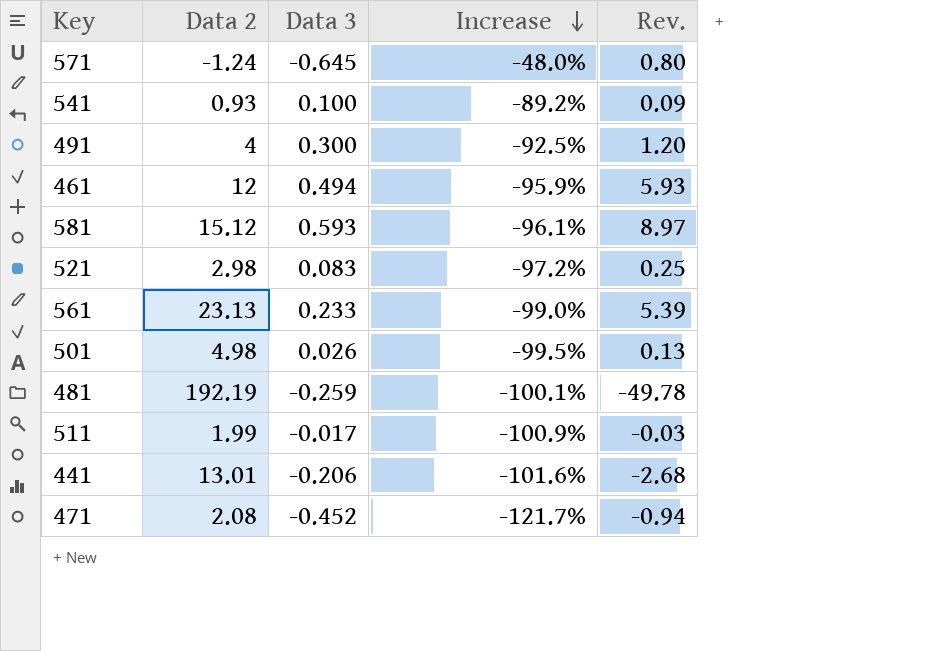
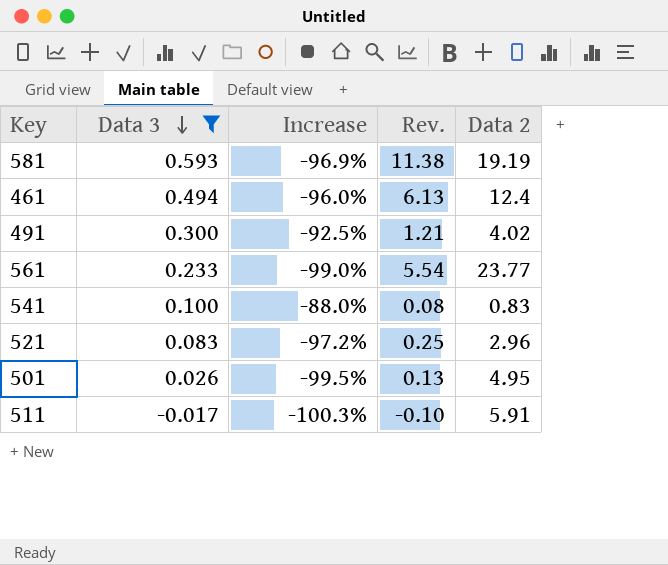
filter: none -> Data 3 >= -0.017
row order: Increase descending -> Data 3 descending
column Data 2 | position: 2 -> 5
581 | Increase: -96.1% -> -96.9%
581 | Rev.: 8.97 -> 11.38
581 | Data 2: 15.12 -> 19.19
461 | Increase: -95.9% -> -96.0%
461 | Rev.: 5.93 -> 6.13
461 | Data 2: 12 -> 12.4
491 | Rev.: 1.20 -> 1.21
491 | Data 2: 4 -> 4.02
561 | Rev.: 5.39 -> 5.54
561 | Data 2: 23.13 -> 23.77
541 | Increase: -89.2% -> -88.0%
541 | Rev.: 0.09 -> 0.08
541 | Data 2: 0.93 -> 0.83
521 | Data 2: 2.98 -> 2.96
501 | Data 2: 4.98 -> 4.95
511 | Increase: -100.9% -> -100.3%
511 | Rev.: -0.03 -> -0.10
511 | Data 2: 1.99 -> 5.91

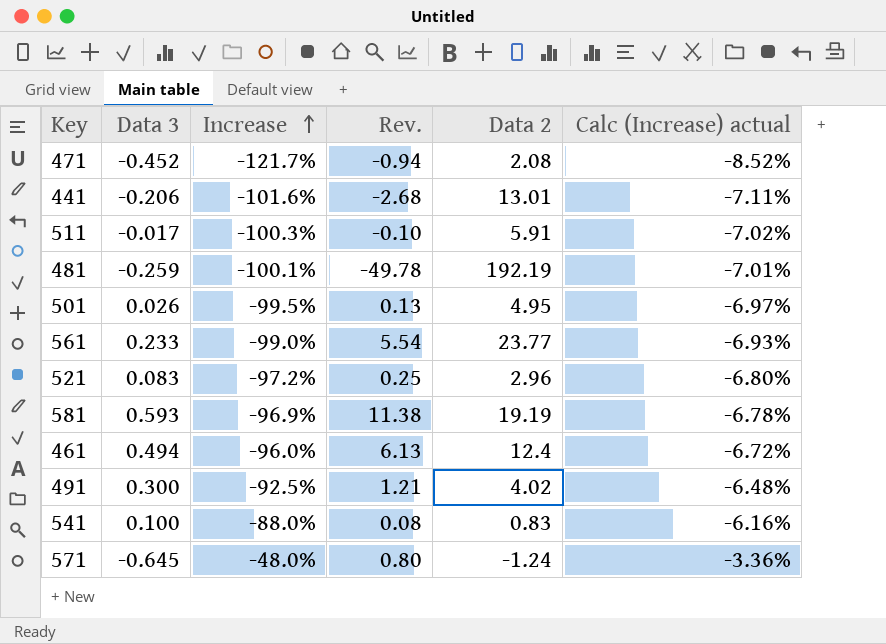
filter: Data 3 >= -0.017 -> none
row order: Data 3 descending -> Increase ascending
column Calc (Increase) actual | formula: none -> [Increase] * 0.07

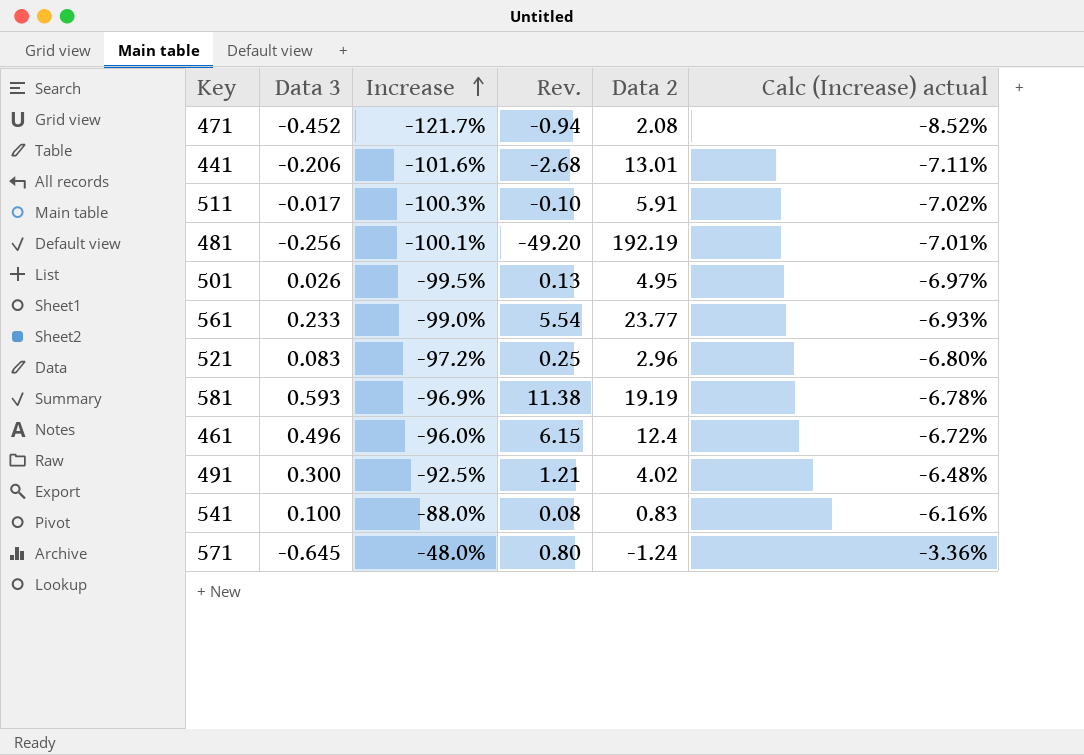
481 | Data 3: -0.259 -> -0.256
481 | Rev.: -49.78 -> -49.20
461 | Data 3: 0.494 -> 0.496
461 | Rev.: 6.13 -> 6.15

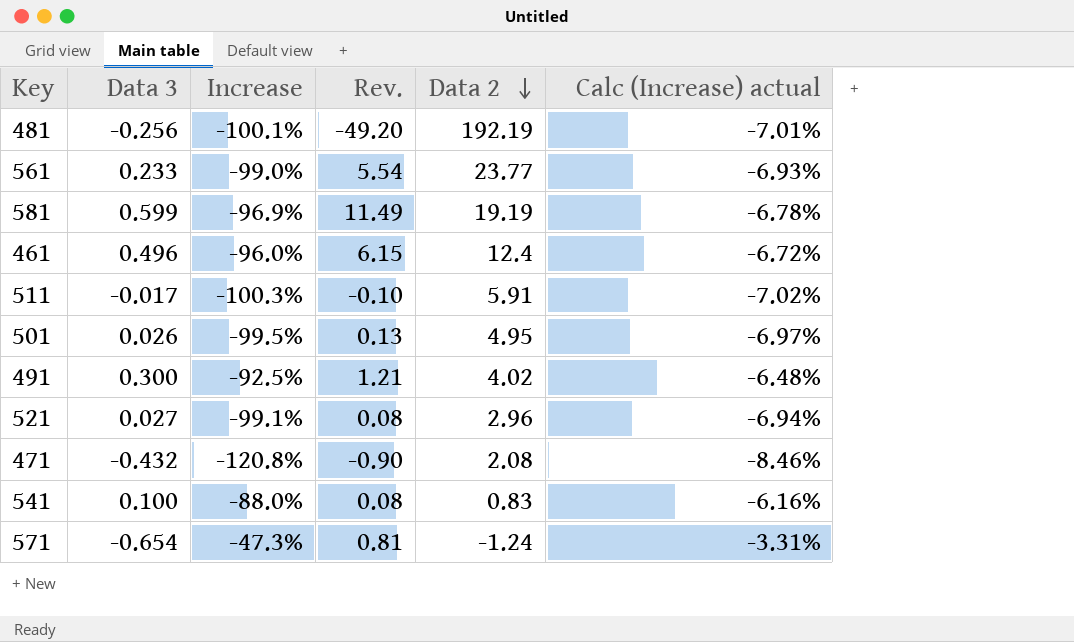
row order: Increase ascending -> Data 2 descending
row 441: -0.206 | -101.6% | -2.68 | 13.01 | -7.11% -> none
581 | Data 3: 0.593 -> 0.599
581 | Rev.: 11.38 -> 11.49
521 | Data 3: 0.083 -> 0.027
521 | Increase: -97.2% -> -99.1%
521 | Rev.: 0.25 -> 0.08
521 | Calc (Increase) actual: -6.80% -> -6.94%
471 | Data 3: -0.452 -> -0.432
471 | Increase: -121.7% -> -120.8%
471 | Rev.: -0.94 -> -0.90
471 | Calc (Increase) actual: -8.52% -> -8.46%
571 | Data 3: -0.645 -> -0.654
571 | Increase: -48.0% -> -47.3%
571 | Rev.: 0.80 -> 0.81
571 | Calc (Increase) actual: -3.36% -> -3.31%

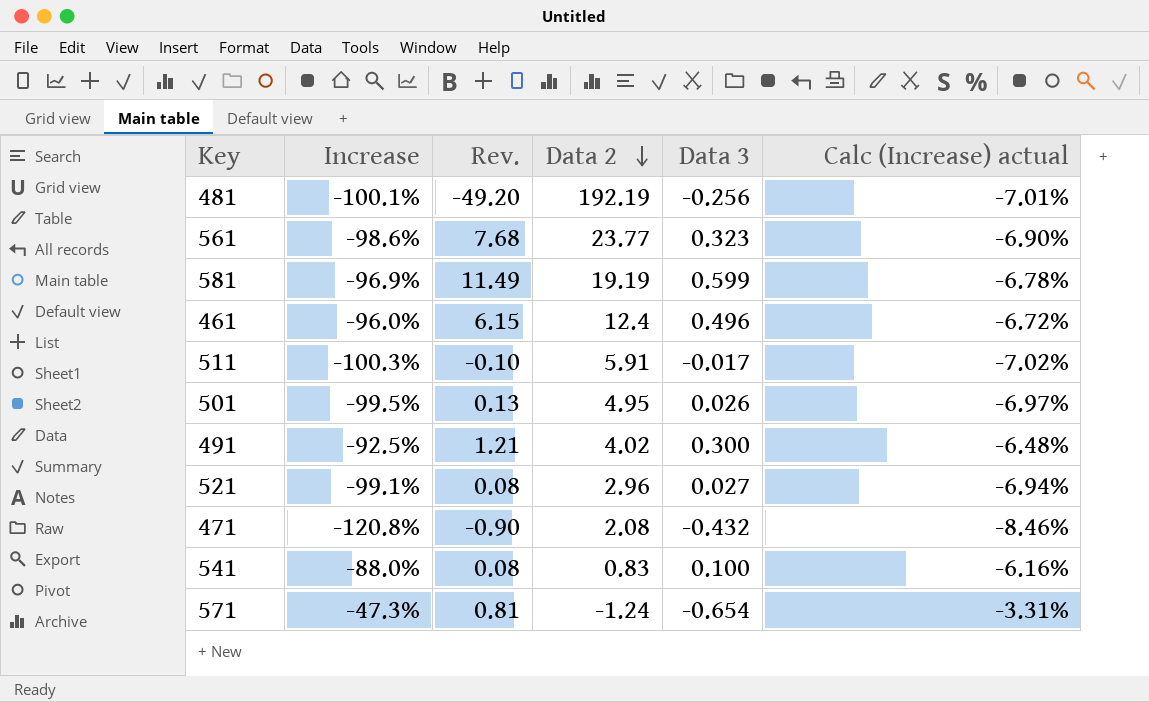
column Data 3 | position: 2 -> 5
561 | Increase: -99.0% -> -98.6%
561 | Rev.: 5.54 -> 7.68
561 | Data 3: 0.233 -> 0.323
561 | Calc (Increase) actual: -6.93% -> -6.90%

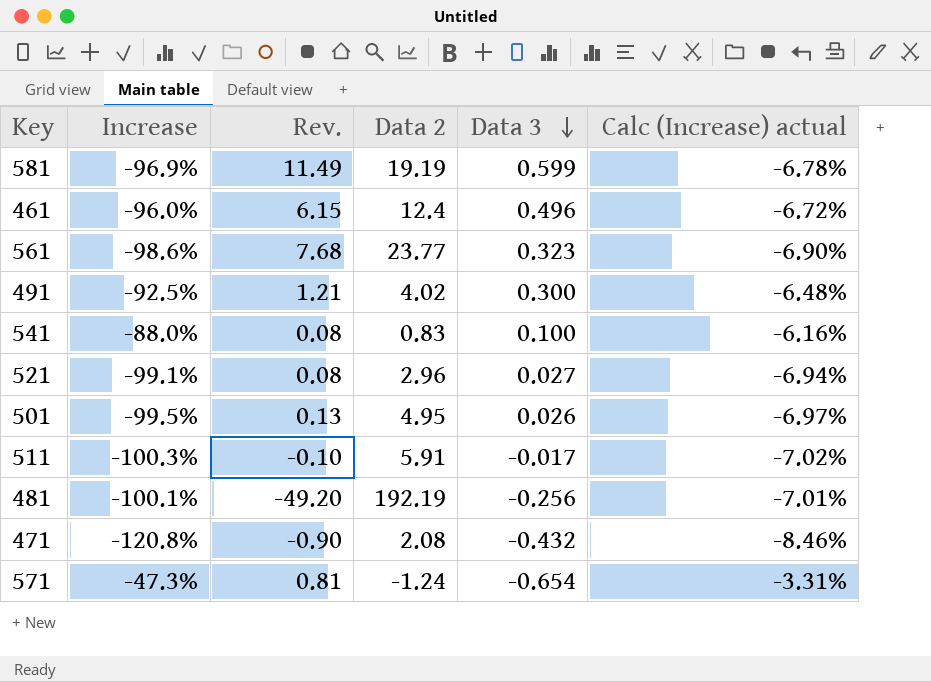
row order: Data 2 descending -> Data 3 descending

